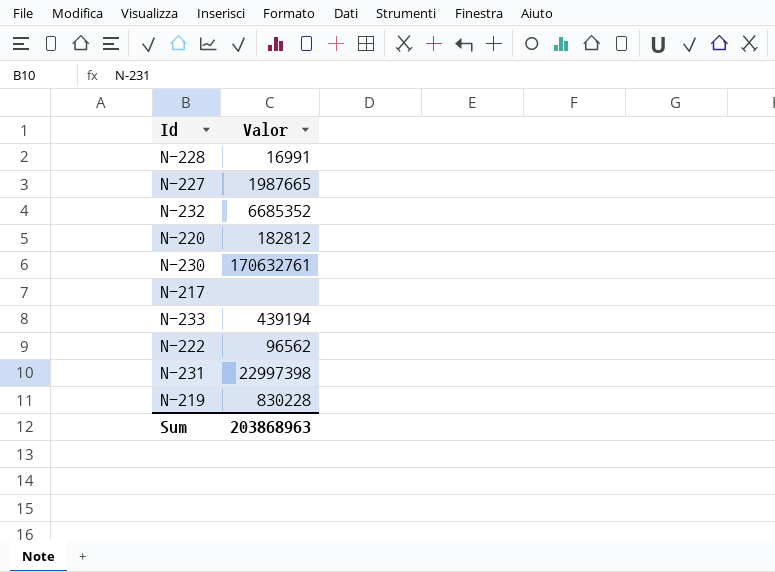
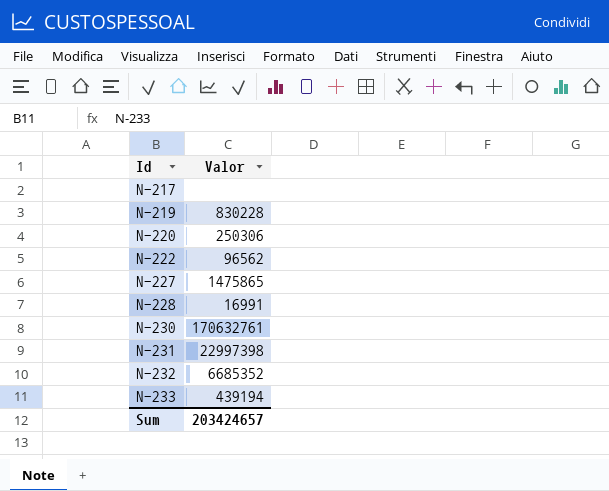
row order: none -> Id ascending
N-220 | Valor: 182812 -> 250306
N-227 | Valor: 1987665 -> 1475865
Sum | Valor: 203868963 -> 203424657

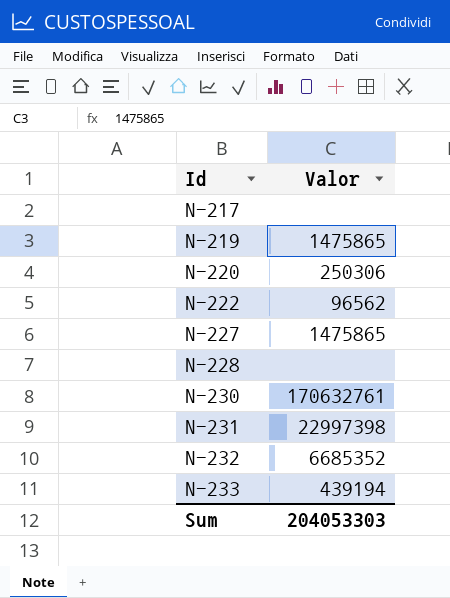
N-219 | Valor: 830228 -> 1475865
N-228 | Valor: 16991 -> none
Sum | Valor: 203424657 -> 204053303

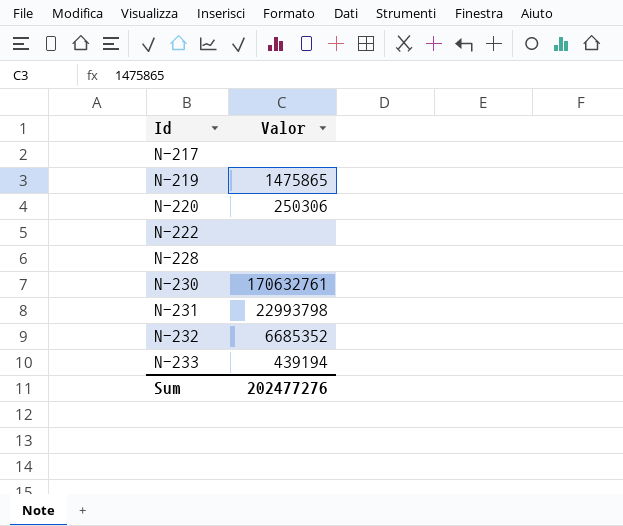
row N-227: 1475865 -> none
N-222 | Valor: 96562 -> none
N-231 | Valor: 22997398 -> 22993798
Sum | Valor: 204053303 -> 202477276

